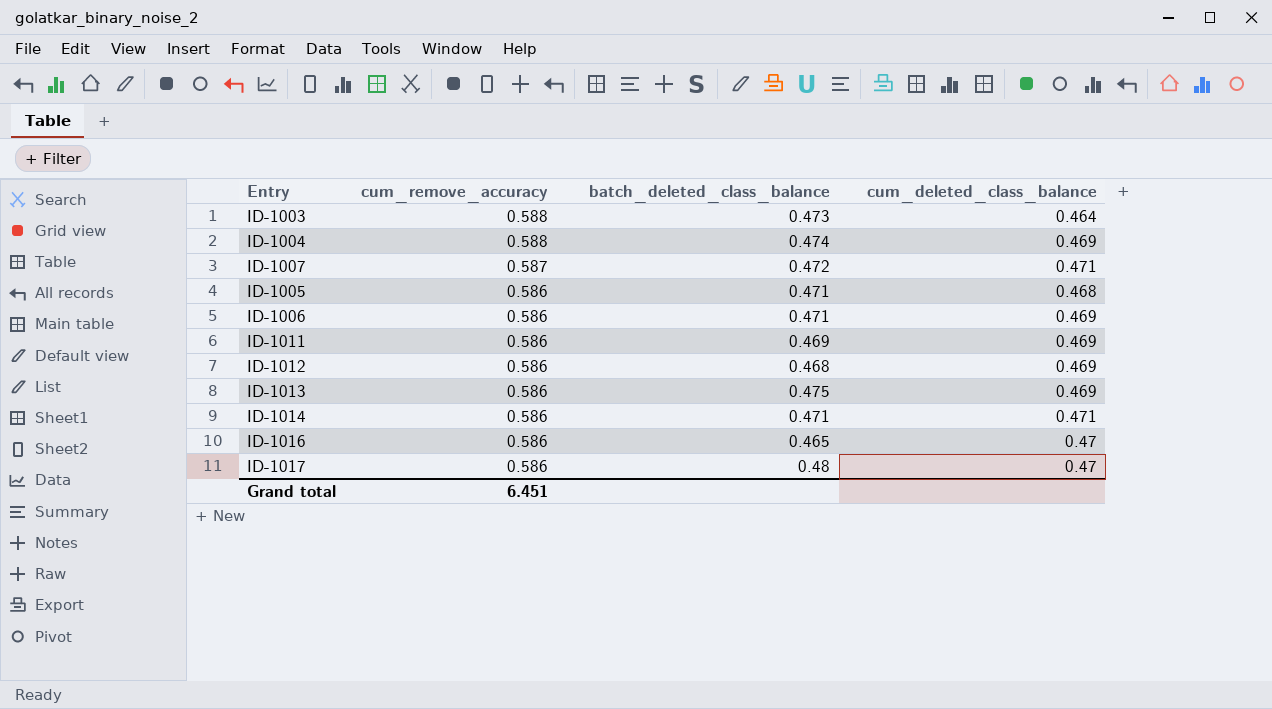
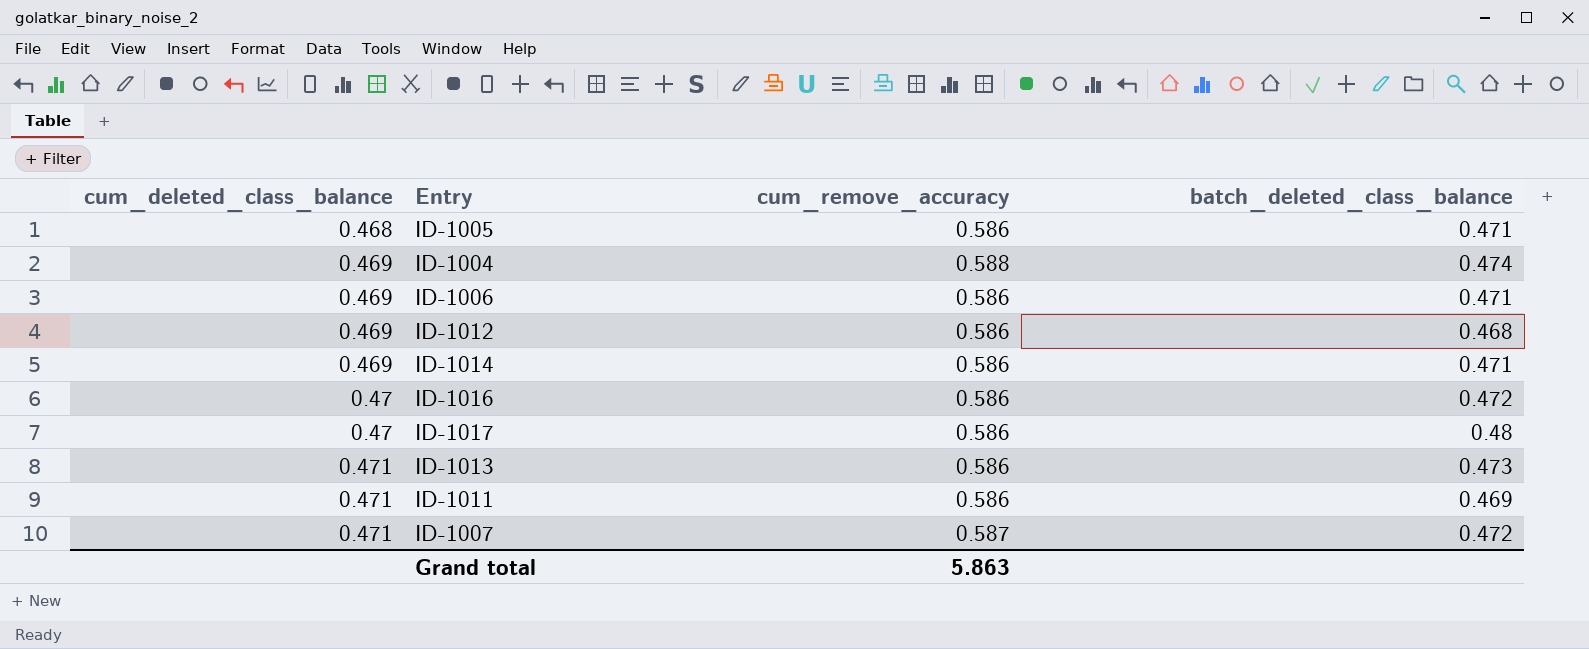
row order: cum_remove_accuracy descending -> cum_deleted_class_balance ascending
column cum_deleted_class_balance | position: 4 -> 1
row ID-1003: 0.588 | 0.473 | 0.464 -> none
ID-1014 | cum_deleted_class_balance: 0.471 -> 0.469
ID-1016 | batch_deleted_class_balance: 0.465 -> 0.472
ID-1013 | cum_deleted_class_balance: 0.469 -> 0.471
ID-1013 | batch_deleted_class_balance: 0.475 -> 0.473
ID-1011 | cum_deleted_class_balance: 0.469 -> 0.471
Grand total | cum_remove_accuracy: 6.451 -> 5.863

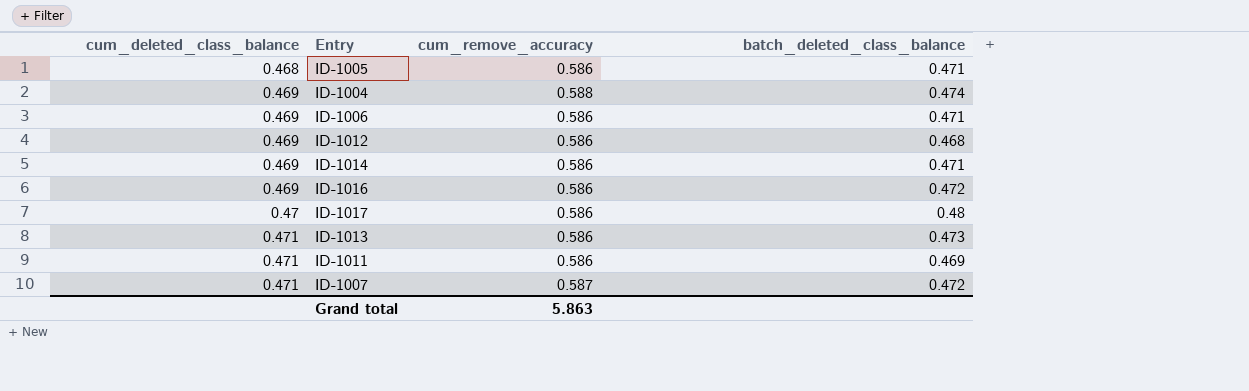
ID-1016 | cum_deleted_class_balance: 0.47 -> 0.469

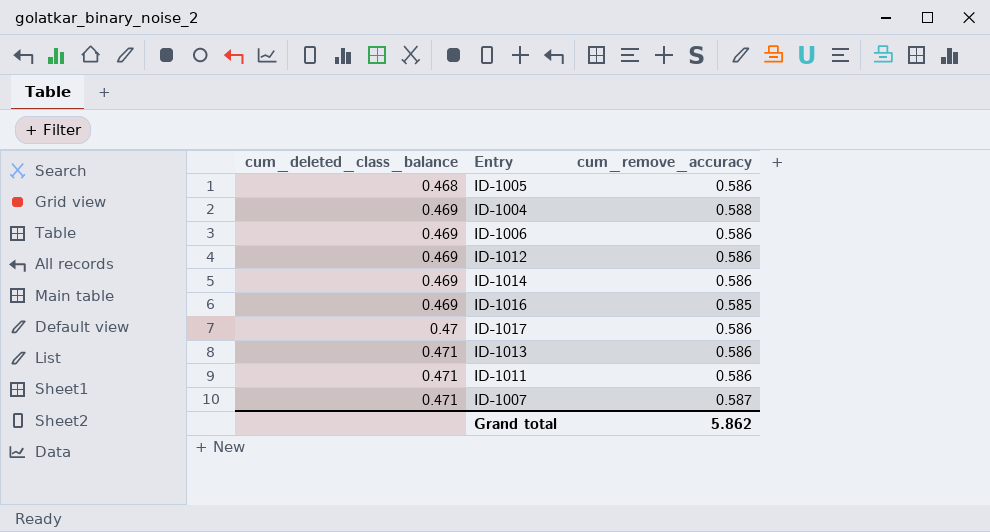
column batch_deleted_class_balance | position: 4 -> none
ID-1016 | cum_remove_accuracy: 0.586 -> 0.585
Grand total | cum_remove_accuracy: 5.863 -> 5.862

